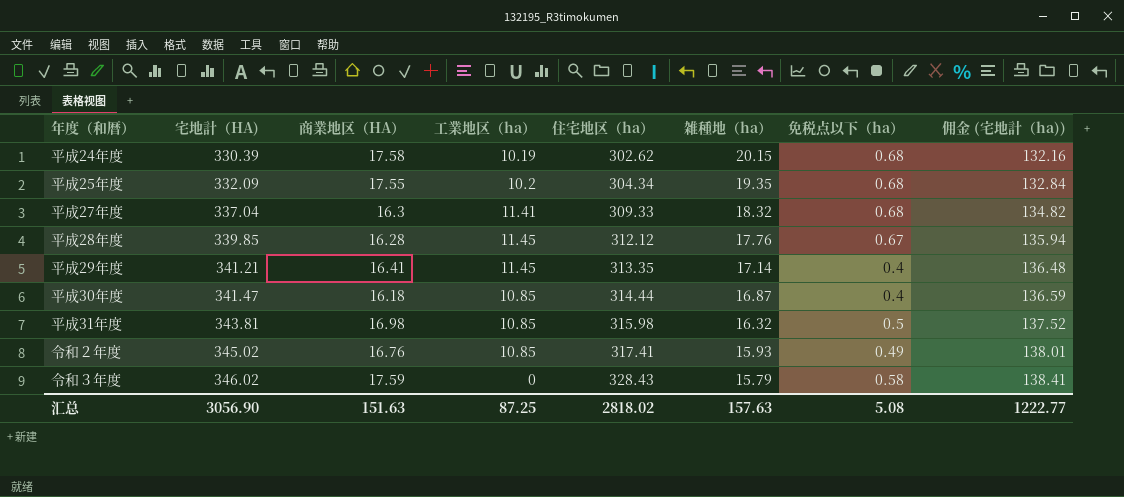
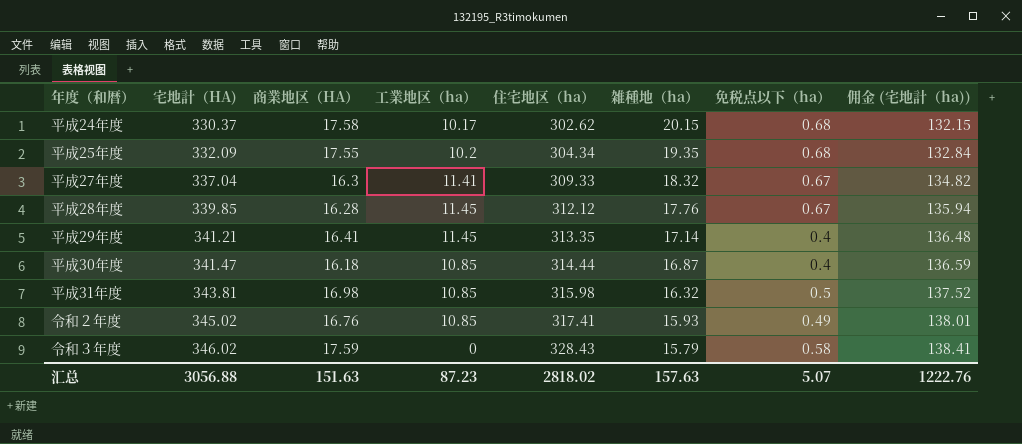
平成24年度 | 宅地計（HA): 330.39 -> 330.37
平成24年度 | 工業地区（ha）: 10.19 -> 10.17
平成24年度 | 佣金 (宅地計（ha)): 132.16 -> 132.15
平成27年度 | 免税点以下（ha）: 0.68 -> 0.67
汇总 | 宅地計（HA): 3056.90 -> 3056.88
汇总 | 工業地区（ha）: 87.25 -> 87.23
汇总 | 免税点以下（ha）: 5.08 -> 5.07
汇总 | 佣金 (宅地計（ha)): 1222.77 -> 1222.76

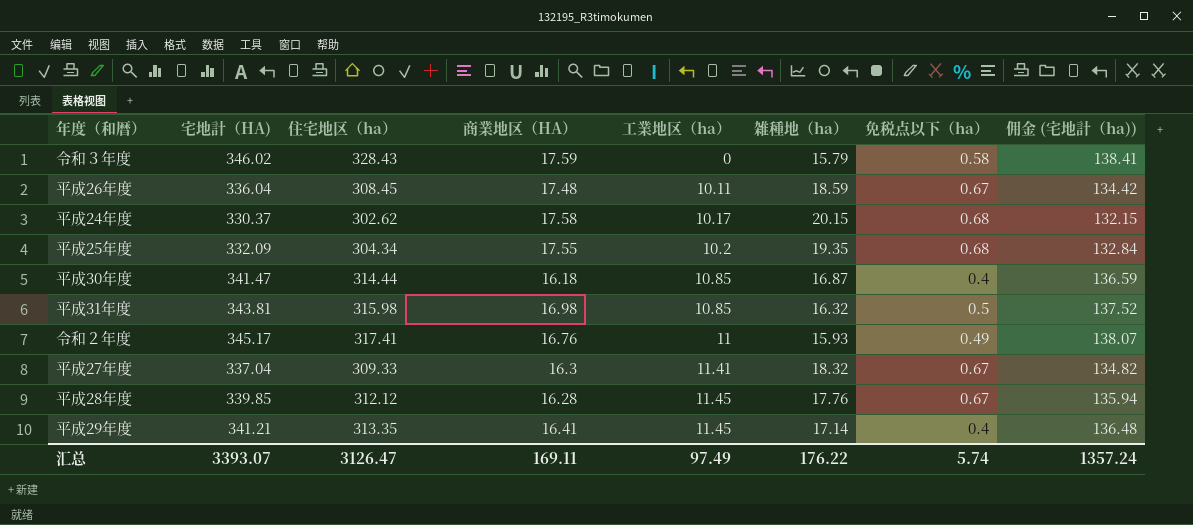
row order: 宅地計（HA) ascending -> 工業地区（ha） ascending
column 住宅地区（ha） | position: 5 -> 3
row 平成26年度: none -> 336.04 | 308.45 | 17.48 | 10.11 | 18.59 | 0.67 | 134.42
令和２年度 | 宅地計（HA): 345.02 -> 345.17
令和２年度 | 工業地区（ha）: 10.85 -> 11
令和２年度 | 佣金 (宅地計（ha)): 138.01 -> 138.07
汇总 | 宅地計（HA): 3056.88 -> 3393.07
汇总 | 住宅地区（ha）: 2818.02 -> 3126.47
汇总 | 商業地区（HA）: 151.63 -> 169.11
汇总 | 工業地区（ha）: 87.23 -> 97.49
汇总 | 雑種地（ha）: 157.63 -> 176.22
汇总 | 免税点以下（ha）: 5.07 -> 5.74
汇总 | 佣金 (宅地計（ha)): 1222.76 -> 1357.24

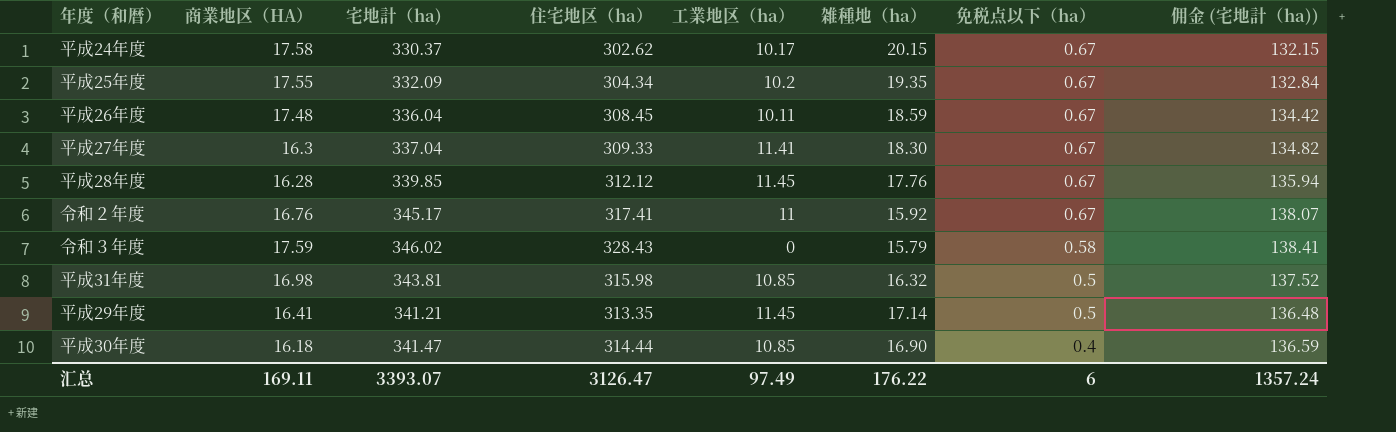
row order: 工業地区（ha） ascending -> 免税点以下（ha） descending
column 商業地区（HA） | position: 4 -> 2
column name: 宅地計（HA) -> 宅地計（ha)
平成24年度 | 免税点以下（ha）: 0.68 -> 0.67
平成25年度 | 免税点以下（ha）: 0.68 -> 0.67
平成27年度 | 雑種地（ha）: 18.32 -> 18.30
令和２年度 | 雑種地（ha）: 15.93 -> 15.92
令和２年度 | 免税点以下（ha）: 0.49 -> 0.67
平成29年度 | 免税点以下（ha）: 0.4 -> 0.5
平成30年度 | 雑種地（ha）: 16.87 -> 16.90
汇总 | 免税点以下（ha）: 5.74 -> 6

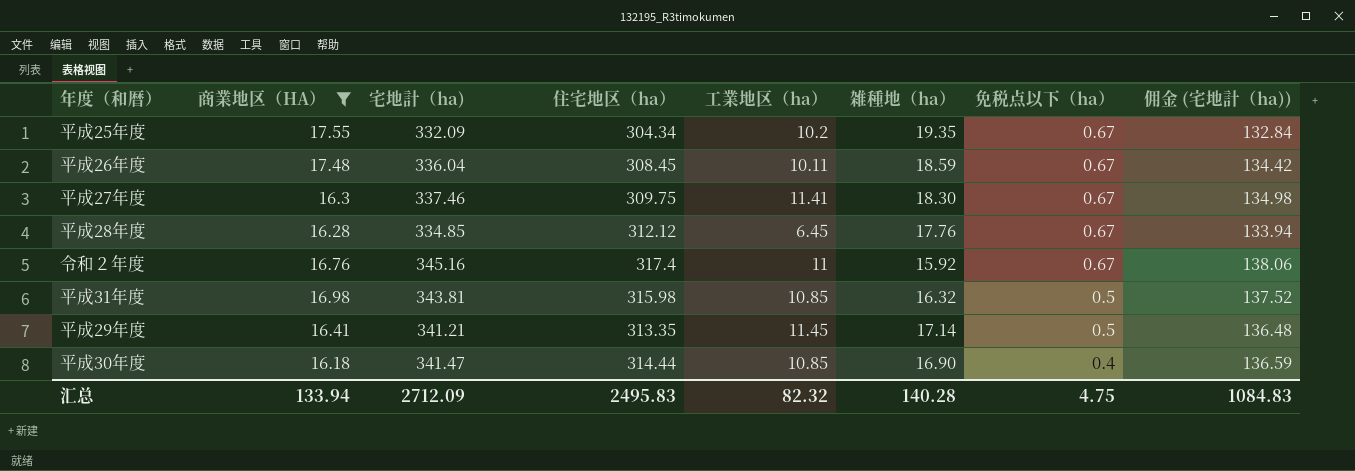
filter: none -> 商業地区（HA） <= 17.55
平成27年度 | 宅地計（ha): 337.04 -> 337.46
平成27年度 | 住宅地区（ha）: 309.33 -> 309.75
平成27年度 | 佣金 (宅地計（ha)): 134.82 -> 134.98
平成28年度 | 宅地計（ha): 339.85 -> 334.85
平成28年度 | 工業地区（ha）: 11.45 -> 6.45
平成28年度 | 佣金 (宅地計（ha)): 135.94 -> 133.94
令和２年度 | 宅地計（ha): 345.17 -> 345.16
令和２年度 | 住宅地区（ha）: 317.41 -> 317.4
令和２年度 | 佣金 (宅地計（ha)): 138.07 -> 138.06
汇总 | 商業地区（HA）: 169.11 -> 133.94
汇总 | 宅地計（ha): 3393.07 -> 2712.09
汇总 | 住宅地区（ha）: 3126.47 -> 2495.83
汇总 | 工業地区（ha）: 97.49 -> 82.32
汇总 | 雑種地（ha）: 176.22 -> 140.28
汇总 | 免税点以下（ha）: 6 -> 4.75
汇总 | 佣金 (宅地計（ha)): 1357.24 -> 1084.83

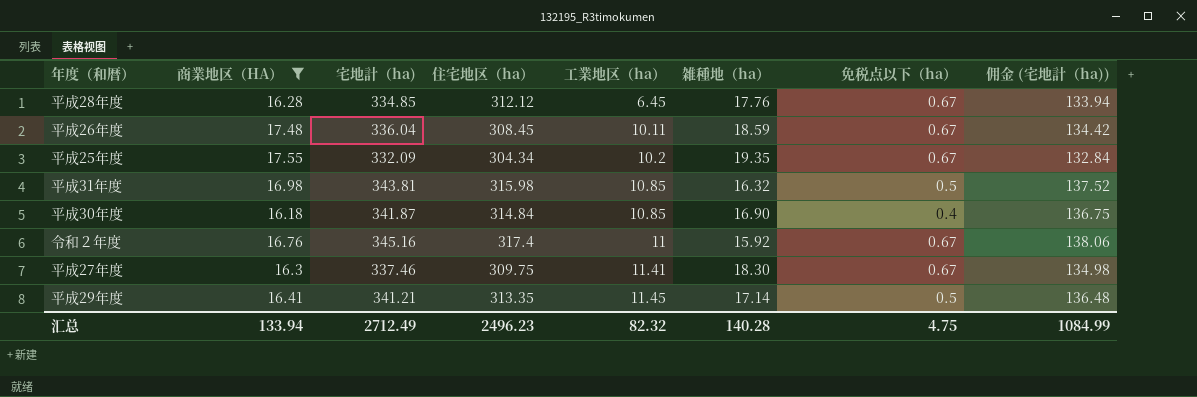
row order: 免税点以下（ha） descending -> 工業地区（ha） ascending
平成30年度 | 宅地計（ha): 341.47 -> 341.87
平成30年度 | 住宅地区（ha）: 314.44 -> 314.84
平成30年度 | 佣金 (宅地計（ha)): 136.59 -> 136.75
汇总 | 宅地計（ha): 2712.09 -> 2712.49
汇总 | 住宅地区（ha）: 2495.83 -> 2496.23
汇总 | 佣金 (宅地計（ha)): 1084.83 -> 1084.99

